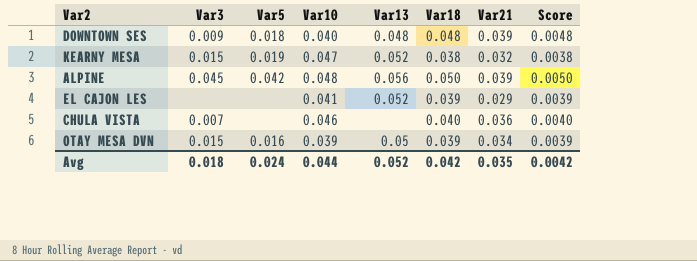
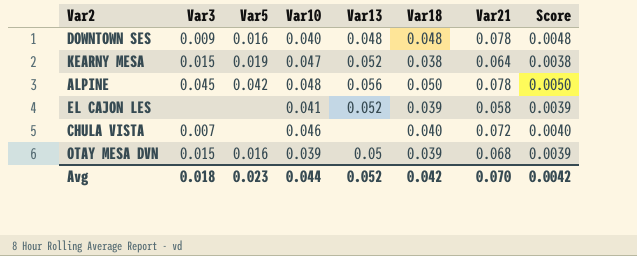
DOWNTOWN SES | Var5: 0.018 -> 0.016
DOWNTOWN SES | Var21: 0.039 -> 0.078
KEARNY MESA | Var21: 0.032 -> 0.064
ALPINE | Var21: 0.039 -> 0.078
EL CAJON LES | Var21: 0.029 -> 0.058
CHULA VISTA | Var21: 0.036 -> 0.072
OTAY MESA DVN | Var21: 0.034 -> 0.068
Avg | Var5: 0.024 -> 0.023
Avg | Var21: 0.035 -> 0.070

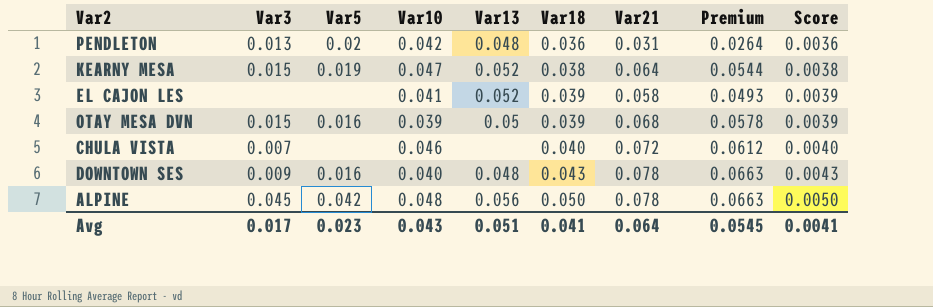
row order: none -> Var18 ascending
column Premium | formula: none -> [Var21] * 0.85
row PENDLETON: none -> 0.013 | 0.02 | 0.042 | 0.048 | 0.036 | 0.031 | 0.0264 | 0.0036
DOWNTOWN SES | Var18: 0.048 -> 0.043
DOWNTOWN SES | Score: 0.0048 -> 0.0043
Avg | Var3: 0.018 -> 0.017
Avg | Var10: 0.044 -> 0.043
Avg | Var13: 0.052 -> 0.051
Avg | Var18: 0.042 -> 0.041
Avg | Var21: 0.070 -> 0.064
Avg | Score: 0.0042 -> 0.0041

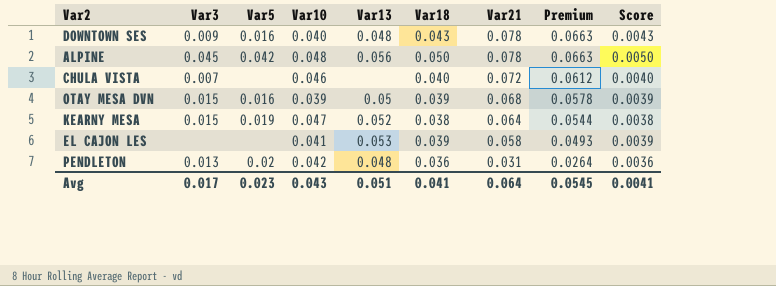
row order: Var18 ascending -> Var21 descending
EL CAJON LES | Var13: 0.052 -> 0.053

